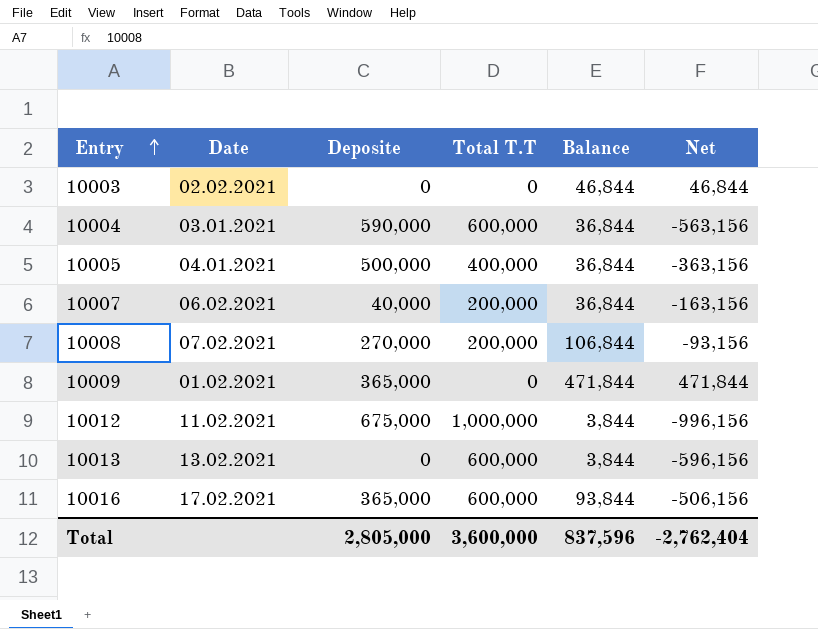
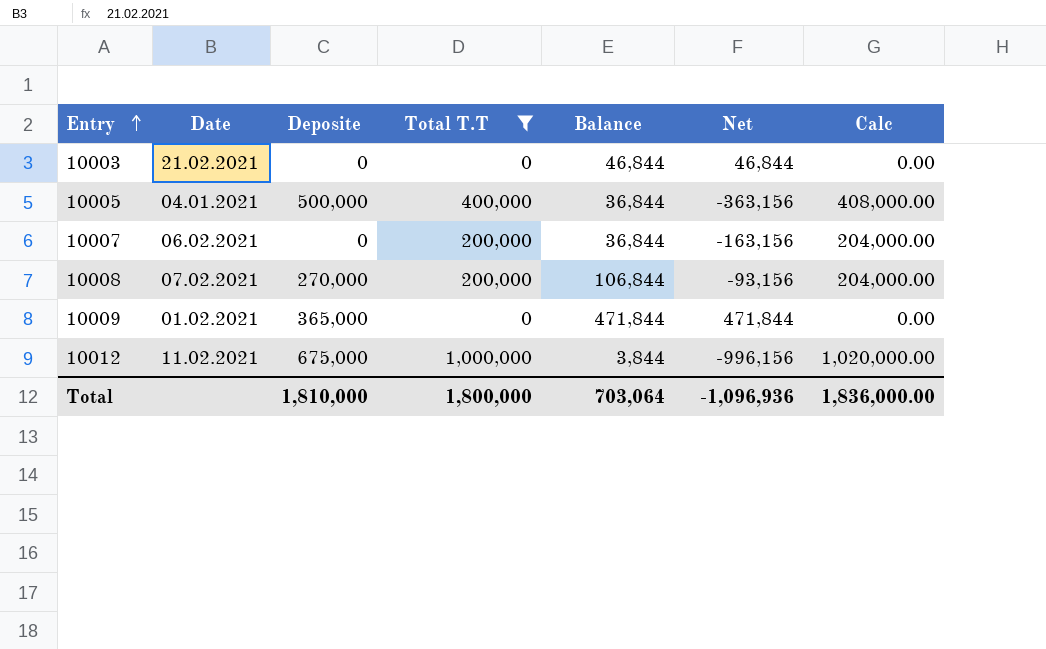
filter: none -> Total T.T != 600,000
column Calc | formula: none -> [Total T.T] * 1.02
10003 | Date: 02.02.2021 -> 21.02.2021
10007 | Deposite: 40,000 -> 0
Total | Deposite: 2,805,000 -> 1,810,000
Total | Total T.T: 3,600,000 -> 1,800,000
Total | Balance: 837,596 -> 703,064
Total | Net: -2,762,404 -> -1,096,936

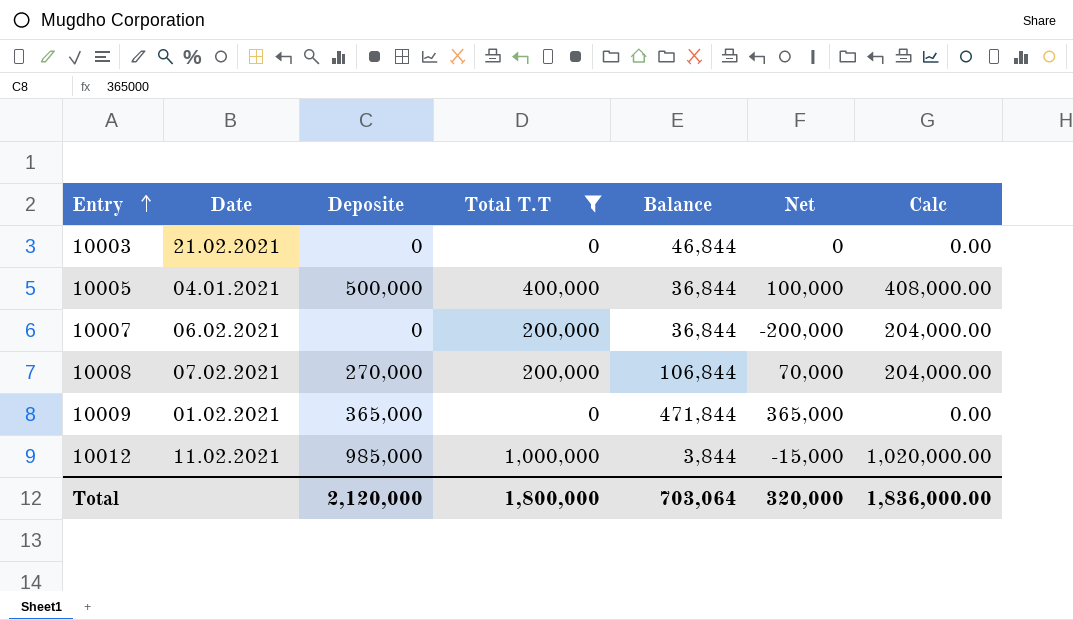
column Net | formula: [Balance] - [Total T.T] -> [Deposite] - [Total T.T]
10012 | Deposite: 675,000 -> 985,000
Total | Deposite: 1,810,000 -> 2,120,000
Total | Net: -1,096,936 -> 320,000

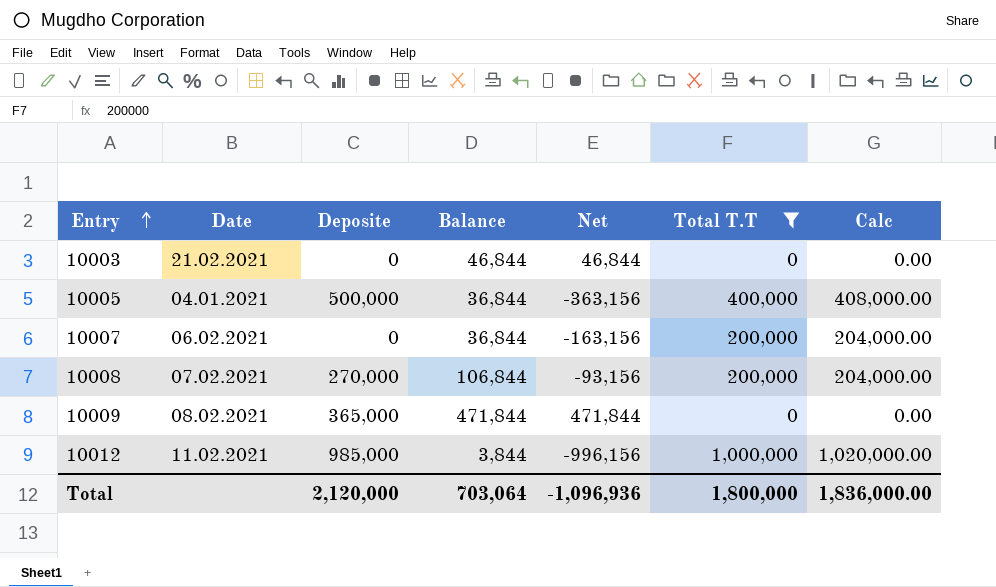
column Net | formula: [Deposite] - [Total T.T] -> [Balance] - [Total T.T]
column Total T.T | position: 4 -> 6
10009 | Date: 01.02.2021 -> 08.02.2021
Total | Net: 320,000 -> -1,096,936

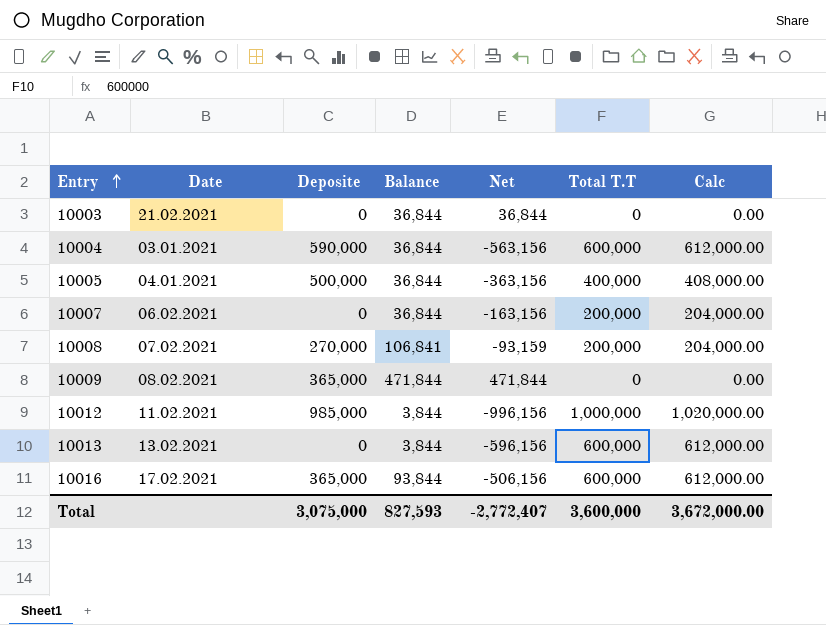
filter: Total T.T != 600,000 -> none
10003 | Balance: 46,844 -> 36,844
10003 | Net: 46,844 -> 36,844
10008 | Balance: 106,844 -> 106,841
10008 | Net: -93,156 -> -93,159
Total | Deposite: 2,120,000 -> 3,075,000
Total | Balance: 703,064 -> 827,593
Total | Net: -1,096,936 -> -2,772,407
Total | Total T.T: 1,800,000 -> 3,600,000
Total | Calc: 1,836,000.00 -> 3,672,000.00

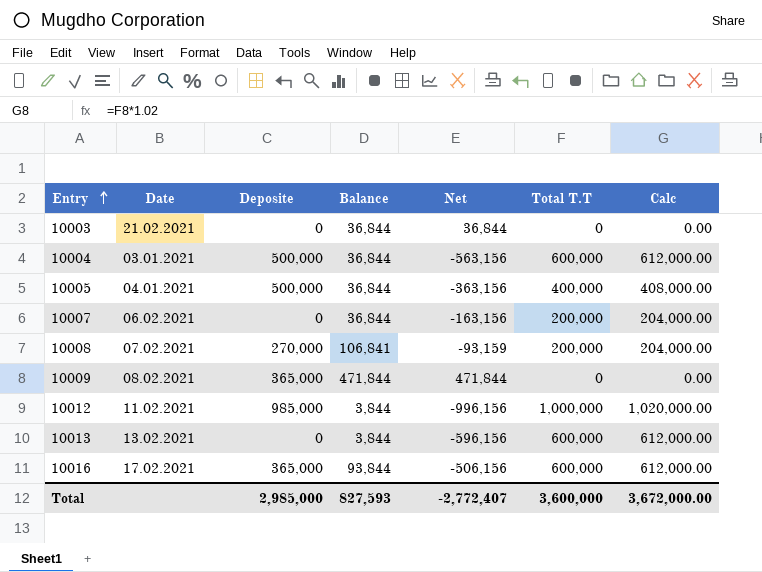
10004 | Deposite: 590,000 -> 500,000
Total | Deposite: 3,075,000 -> 2,985,000

